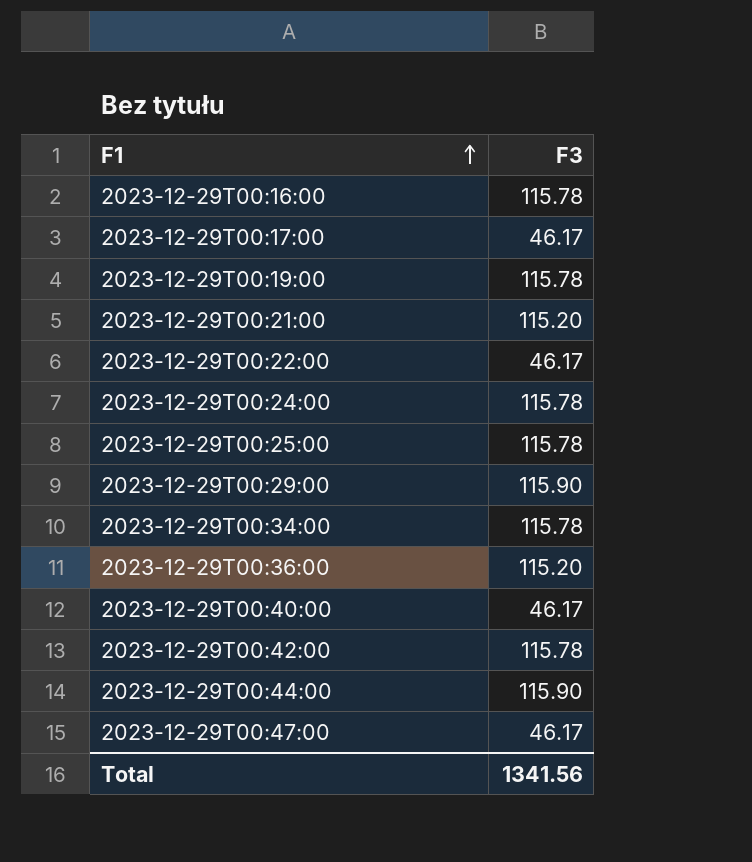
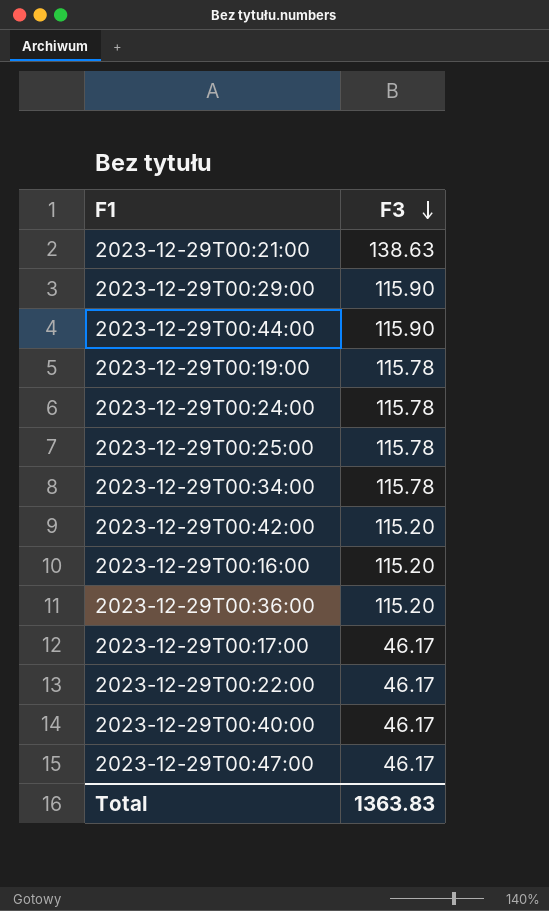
row order: F1 ascending -> F3 descending
2023-12-29T00:21:00 | F3: 115.20 -> 138.63
2023-12-29T00:42:00 | F3: 115.78 -> 115.20
2023-12-29T00:16:00 | F3: 115.78 -> 115.20
Total | F3: 1341.56 -> 1363.83

